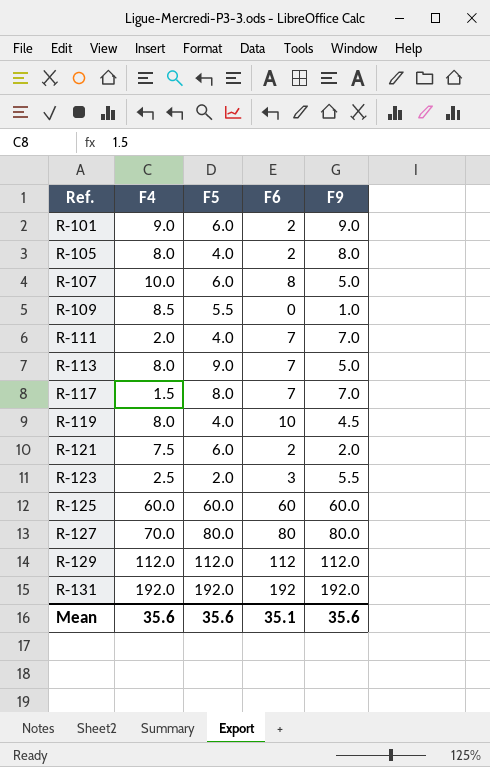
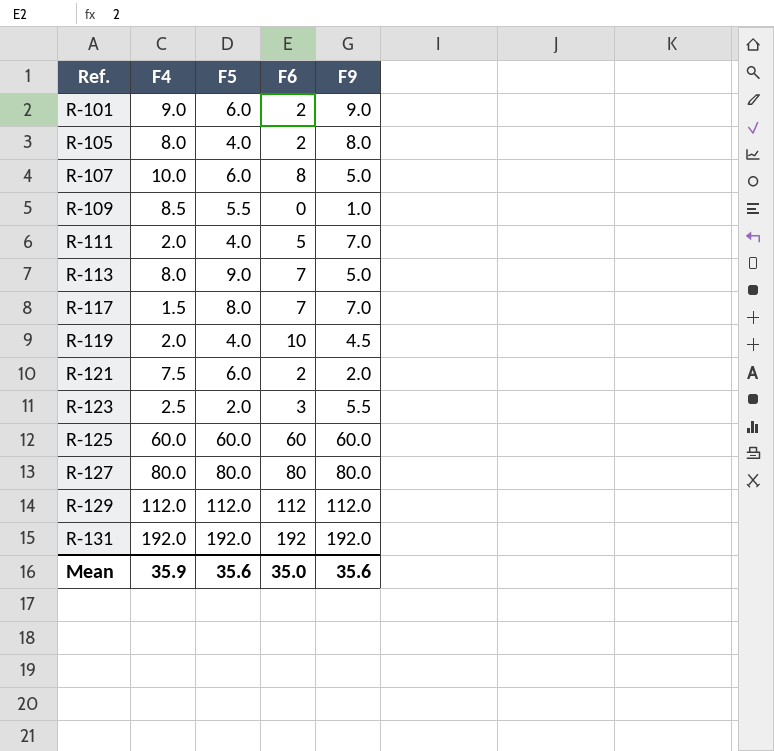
R-111 | F6: 7 -> 5
R-119 | F4: 8.0 -> 2.0
R-127 | F4: 70.0 -> 80.0
Mean | F4: 35.6 -> 35.9
Mean | F6: 35.1 -> 35.0

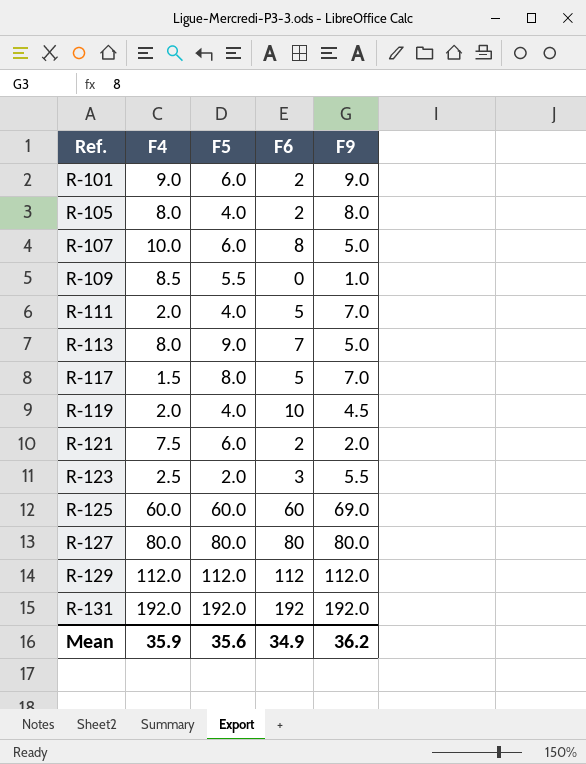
R-117 | F6: 7 -> 5
R-125 | F9: 60.0 -> 69.0
Mean | F6: 35.0 -> 34.9
Mean | F9: 35.6 -> 36.2

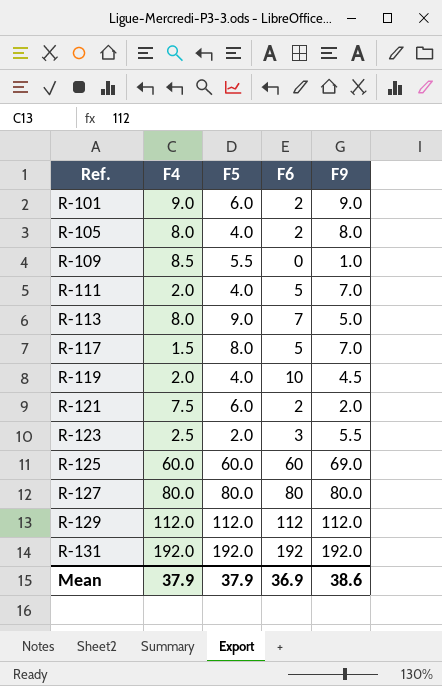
row R-107: 10.0 | 6.0 | 8 | 5.0 -> none
Mean | F4: 35.9 -> 37.9
Mean | F5: 35.6 -> 37.9
Mean | F6: 34.9 -> 36.9
Mean | F9: 36.2 -> 38.6

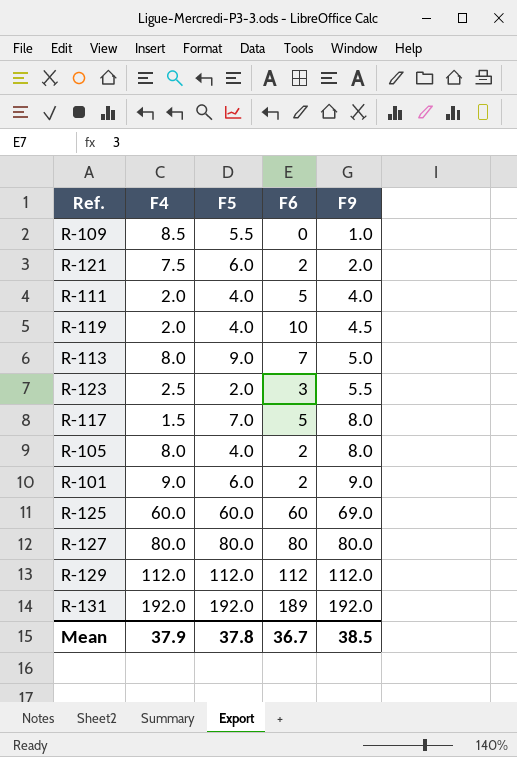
row order: Ref. ascending -> F9 ascending
R-111 | F9: 7.0 -> 4.0
R-117 | F5: 8.0 -> 7.0
R-117 | F9: 7.0 -> 8.0
R-131 | F6: 192 -> 189
Mean | F5: 37.9 -> 37.8
Mean | F6: 36.9 -> 36.7
Mean | F9: 38.6 -> 38.5

